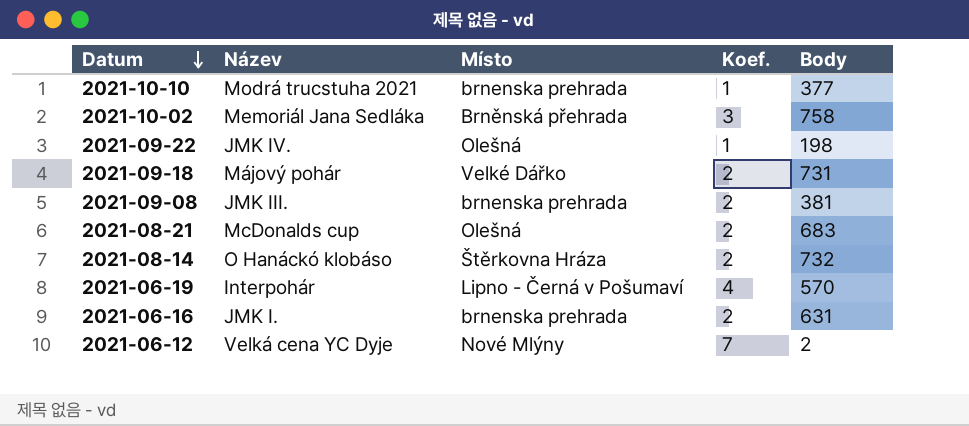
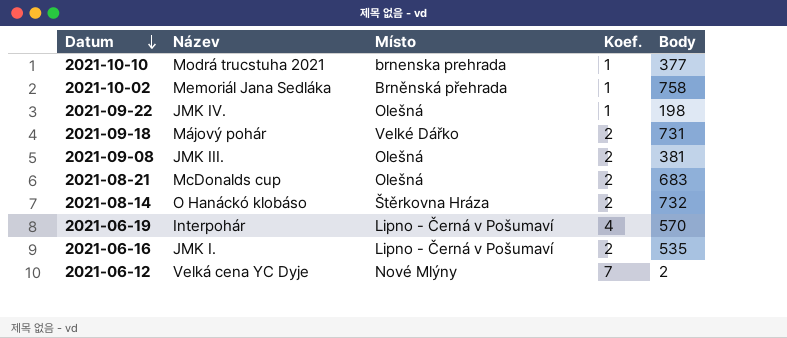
2021-10-02 | Koef.: 3 -> 1
2021-09-08 | Místo: brnenska prehrada -> Olešná
2021-06-16 | Místo: brnenska prehrada -> Lipno - Černá v Pošumaví
2021-06-16 | Body: 631 -> 535

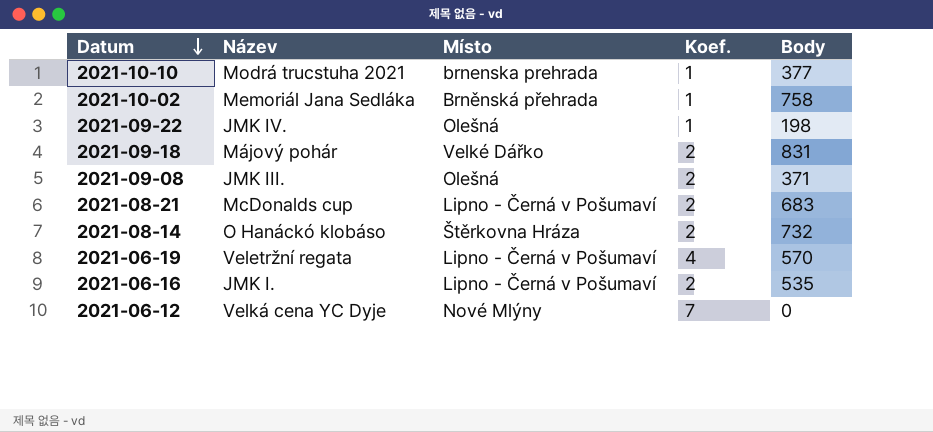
2021-09-18 | Body: 731 -> 831
2021-09-08 | Body: 381 -> 371
2021-08-21 | Místo: Olešná -> Lipno - Černá v Pošumaví
2021-06-19 | Název: Interpohár -> Veletržní regata
2021-06-12 | Body: 2 -> 0

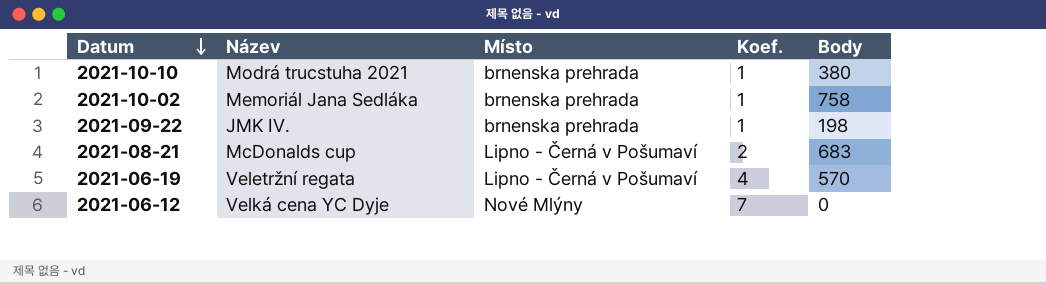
row 2021-09-18: Májový pohár | Velké Dářko | 2 | 831 -> none
row 2021-09-08: JMK III. | Olešná | 2 | 371 -> none
row 2021-08-14: O Hanáckó klobáso | Štěrkovna Hráza | 2 | 732 -> none
row 2021-06-16: JMK I. | Lipno - Černá v Pošumaví | 2 | 535 -> none
2021-10-10 | Body: 377 -> 380
2021-10-02 | Místo: Brněnská přehrada -> brnenska prehrada
2021-09-22 | Místo: Olešná -> brnenska prehrada

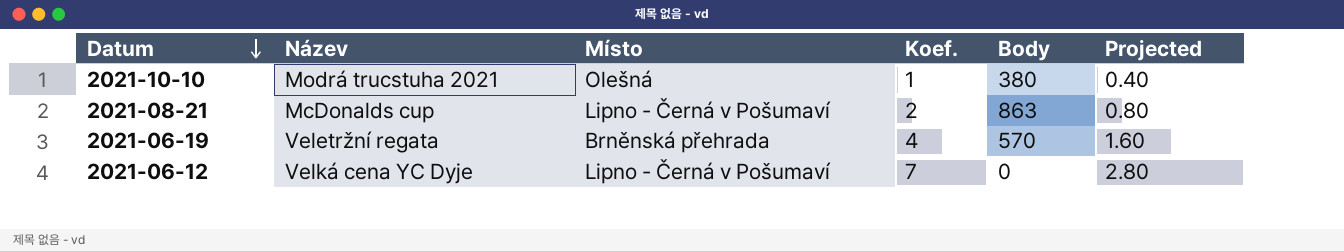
column Projected | formula: none -> [Koef.] * 0.4
row 2021-10-02: Memoriál Jana Sedláka | brnenska prehrada | 1 | 758 -> none
row 2021-09-22: JMK IV. | brnenska prehrada | 1 | 198 -> none
2021-10-10 | Místo: brnenska prehrada -> Olešná
2021-08-21 | Body: 683 -> 863
2021-06-19 | Místo: Lipno - Černá v Pošumaví -> Brněnská přehrada
2021-06-12 | Místo: Nové Mlýny -> Lipno - Černá v Pošumaví

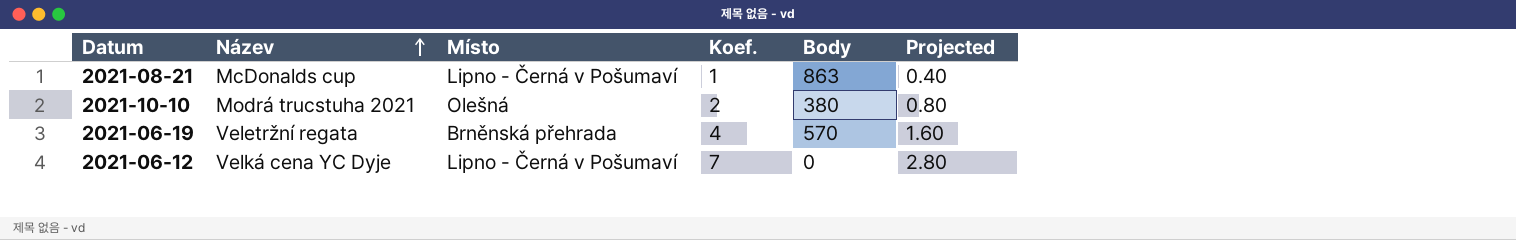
row order: Datum descending -> Název ascending
2021-08-21 | Koef.: 2 -> 1
2021-08-21 | Projected: 0.80 -> 0.40
2021-10-10 | Koef.: 1 -> 2
2021-10-10 | Projected: 0.40 -> 0.80

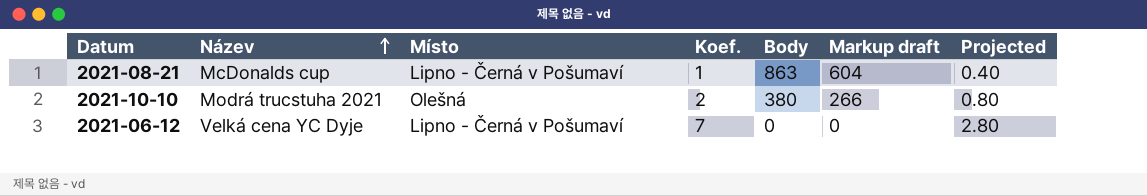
column Markup draft | formula: none -> [Body] * 0.7
row 2021-06-19: Veletržní regata | Brněnská přehrada | 4 | 570 | 1.60 -> none

